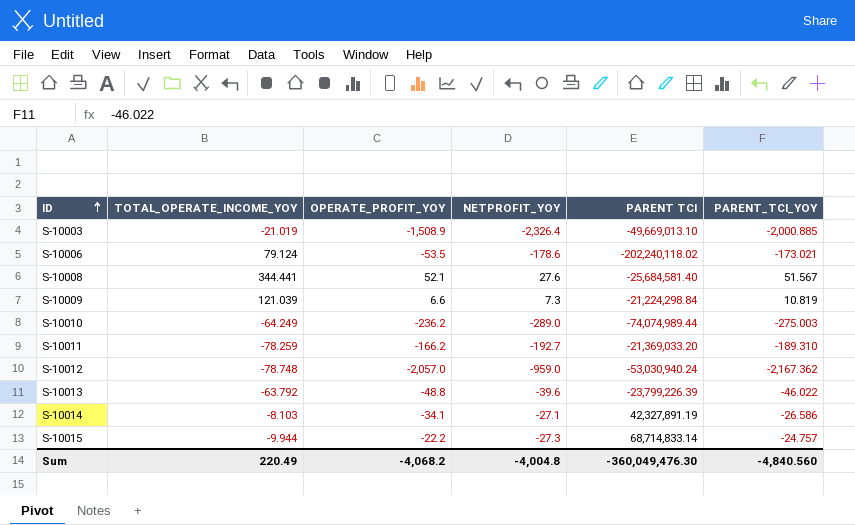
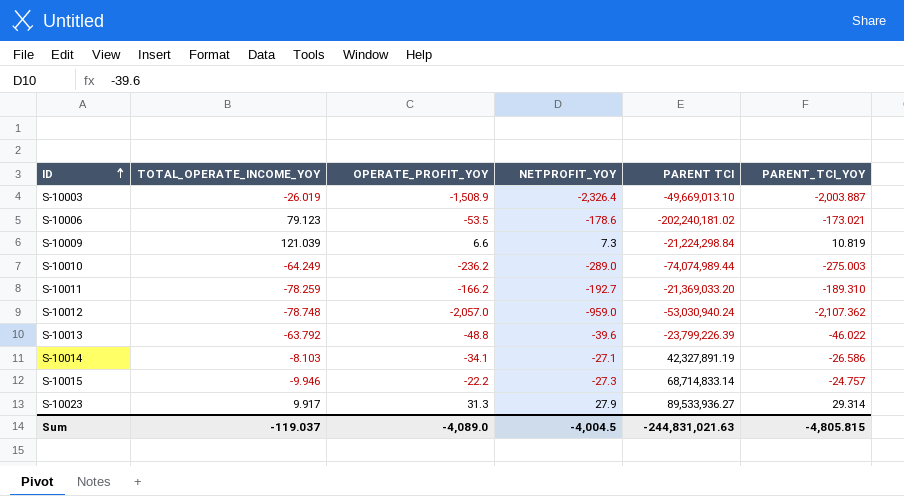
row S-10008: 344.441 | 52.1 | 27.6 | -25,684,581.40 | 51.567 -> none
S-10003 | TOTAL_OPERATE_INCOME_YOY: -21.019 -> -26.019
S-10003 | PARENT_TCI_YOY: -2,000.885 -> -2,003.887
S-10006 | TOTAL_OPERATE_INCOME_YOY: 79.124 -> 79.123
S-10006 | PARENT TCI: -202,240,118.02 -> -202,240,181.02
S-10012 | PARENT_TCI_YOY: -2,167.362 -> -2,107.362
S-10015 | TOTAL_OPERATE_INCOME_YOY: -9.944 -> -9.946
row S-10023: none -> 9.917 | 31.3 | 27.9 | 89,533,936.27 | 29.314
Sum | TOTAL_OPERATE_INCOME_YOY: 220.49 -> -119.037
Sum | OPERATE_PROFIT_YOY: -4,068.2 -> -4,089.0
Sum | NETPROFIT_YOY: -4,004.8 -> -4,004.5
Sum | PARENT TCI: -360,049,476.30 -> -244,831,021.63
Sum | PARENT_TCI_YOY: -4,840.560 -> -4,805.815

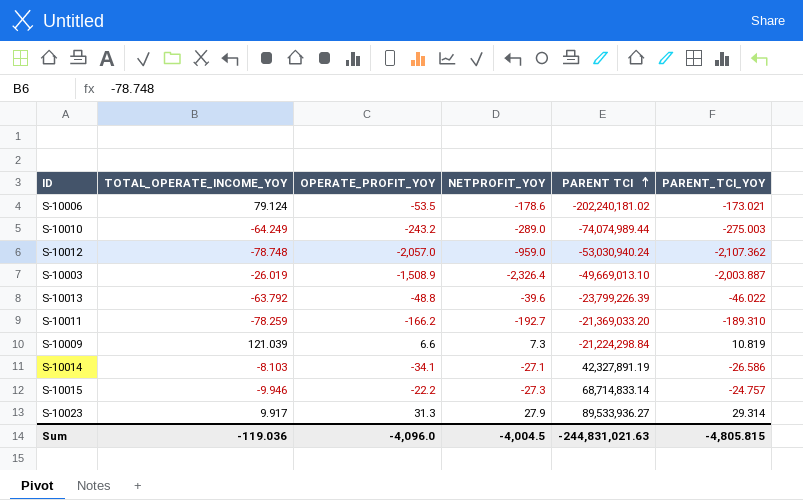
row order: ID ascending -> PARENT TCI ascending
S-10006 | TOTAL_OPERATE_INCOME_YOY: 79.123 -> 79.124
S-10010 | OPERATE_PROFIT_YOY: -236.2 -> -243.2
Sum | TOTAL_OPERATE_INCOME_YOY: -119.037 -> -119.036
Sum | OPERATE_PROFIT_YOY: -4,089.0 -> -4,096.0

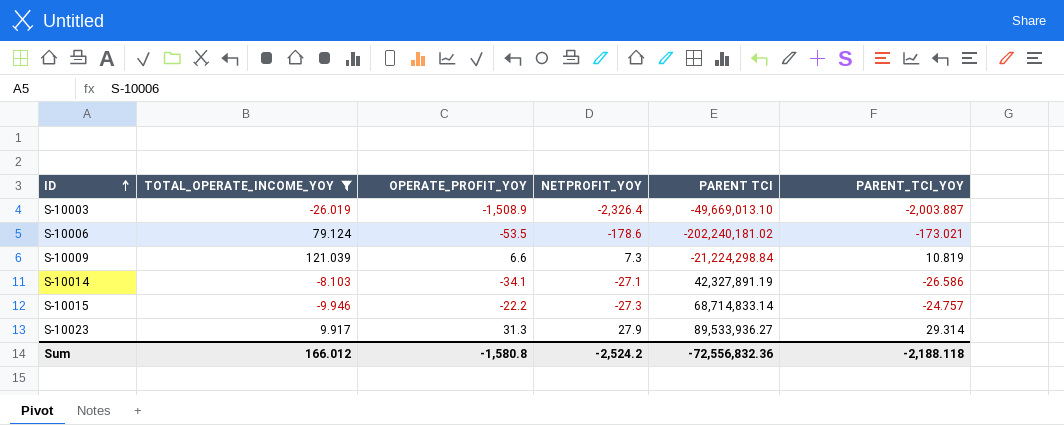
filter: none -> TOTAL_OPERATE_INCOME_YOY >= -26.019
row order: PARENT TCI ascending -> ID ascending
Sum | TOTAL_OPERATE_INCOME_YOY: -119.036 -> 166.012
Sum | OPERATE_PROFIT_YOY: -4,096.0 -> -1,580.8
Sum | NETPROFIT_YOY: -4,004.5 -> -2,524.2
Sum | PARENT TCI: -244,831,021.63 -> -72,556,832.36
Sum | PARENT_TCI_YOY: -4,805.815 -> -2,188.118

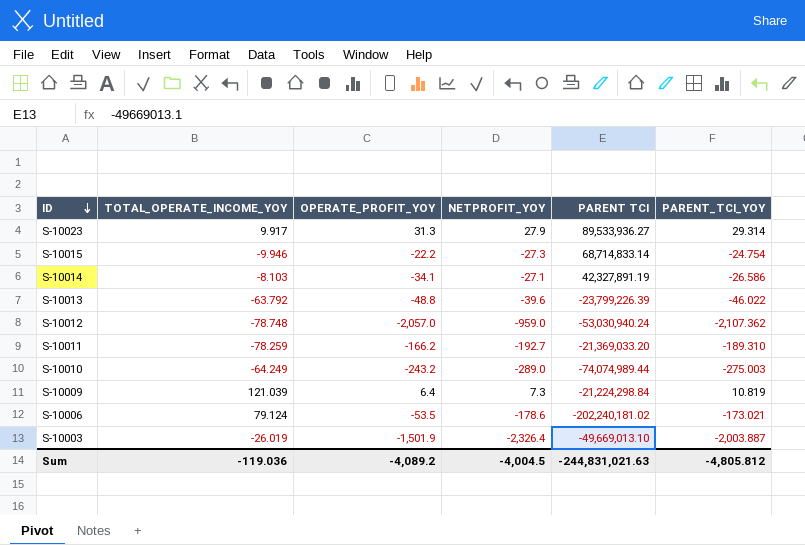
filter: TOTAL_OPERATE_INCOME_YOY >= -26.019 -> none
row order: ID ascending -> ID descending
S-10015 | PARENT_TCI_YOY: -24.757 -> -24.754
S-10009 | OPERATE_PROFIT_YOY: 6.6 -> 6.4
S-10003 | OPERATE_PROFIT_YOY: -1,508.9 -> -1,501.9
Sum | TOTAL_OPERATE_INCOME_YOY: 166.012 -> -119.036
Sum | OPERATE_PROFIT_YOY: -1,580.8 -> -4,089.2
Sum | NETPROFIT_YOY: -2,524.2 -> -4,004.5
Sum | PARENT TCI: -72,556,832.36 -> -244,831,021.63
Sum | PARENT_TCI_YOY: -2,188.118 -> -4,805.812

